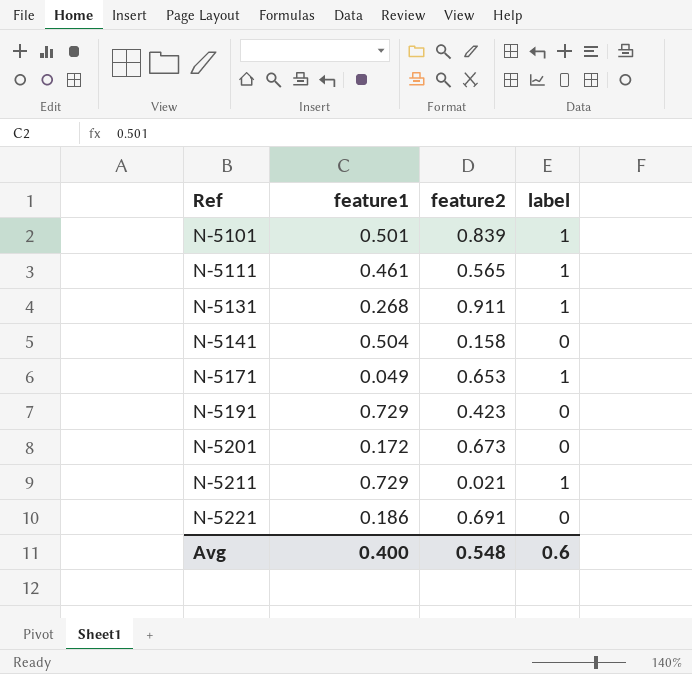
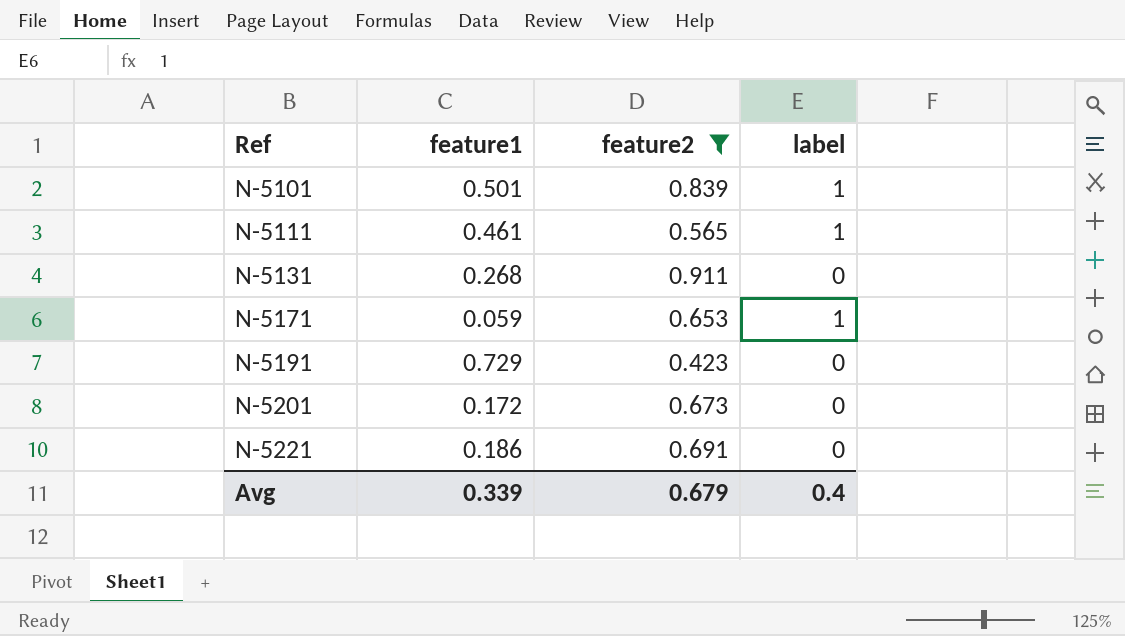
filter: none -> feature2 >= 0.423
N-5131 | label: 1 -> 0
N-5171 | feature1: 0.049 -> 0.059
Avg | feature1: 0.400 -> 0.339
Avg | feature2: 0.548 -> 0.679
Avg | label: 0.6 -> 0.4

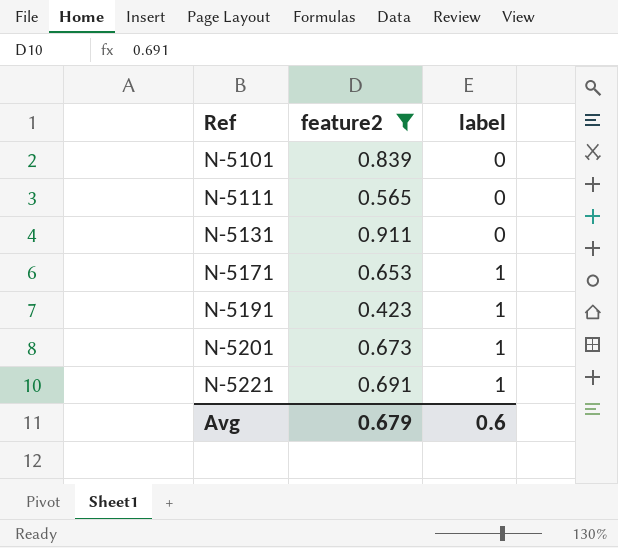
column feature1 | position: 2 -> none
N-5101 | label: 1 -> 0
N-5111 | label: 1 -> 0
N-5191 | label: 0 -> 1
N-5201 | label: 0 -> 1
N-5221 | label: 0 -> 1
Avg | label: 0.4 -> 0.6

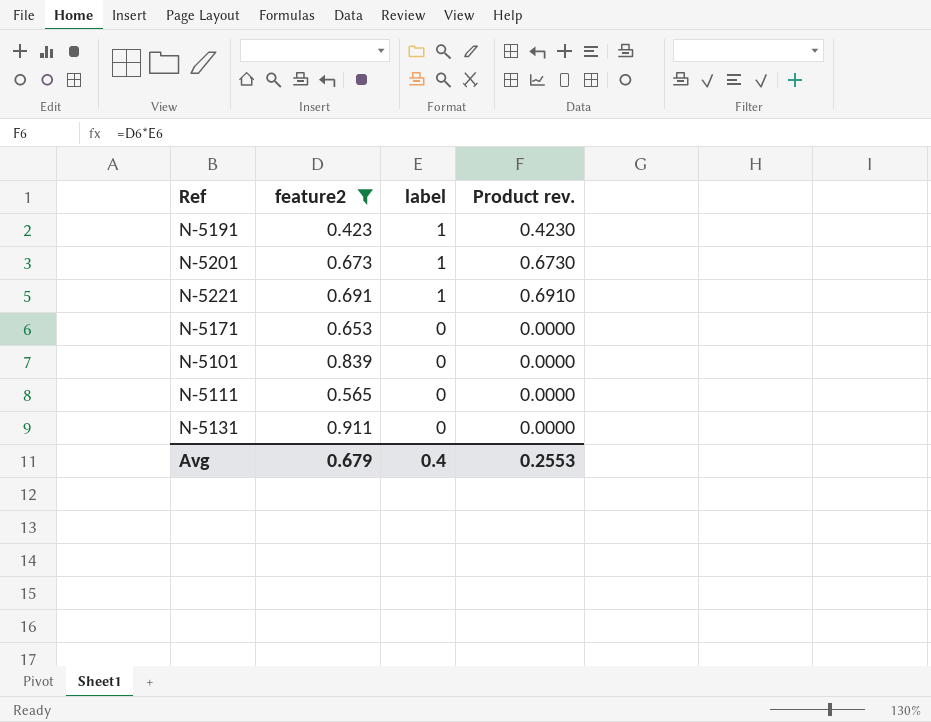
row order: Ref ascending -> label descending
column Product rev. | formula: none -> [feature2] * [label]
N-5171 | label: 1 -> 0
Avg | label: 0.6 -> 0.4

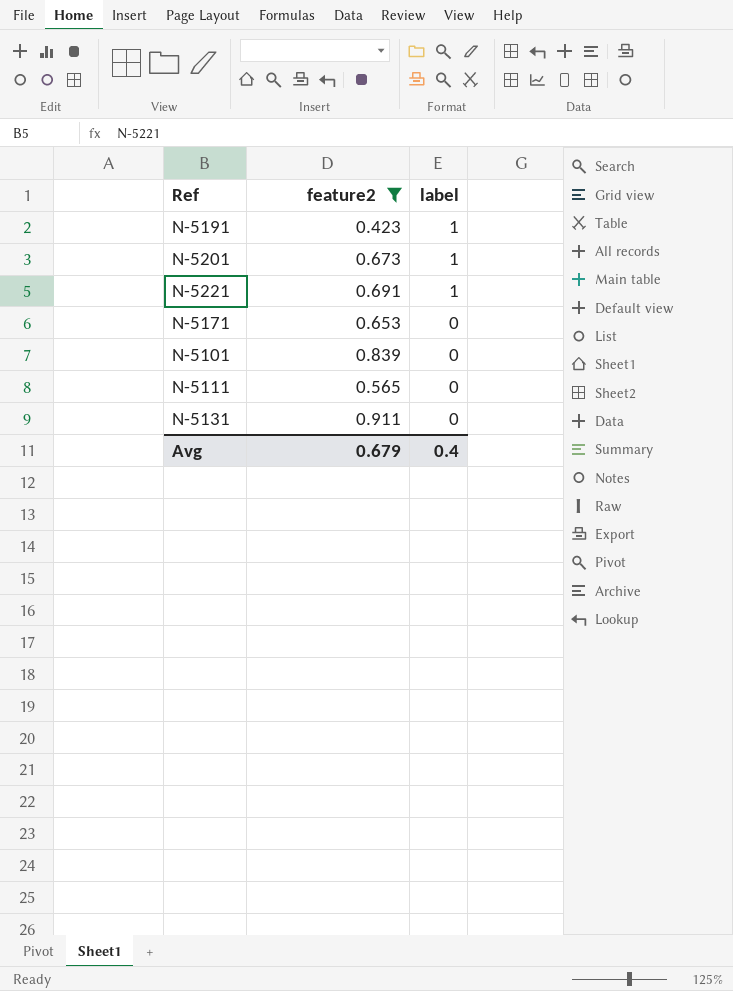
column Product rev. | formula: [feature2] * [label] -> none

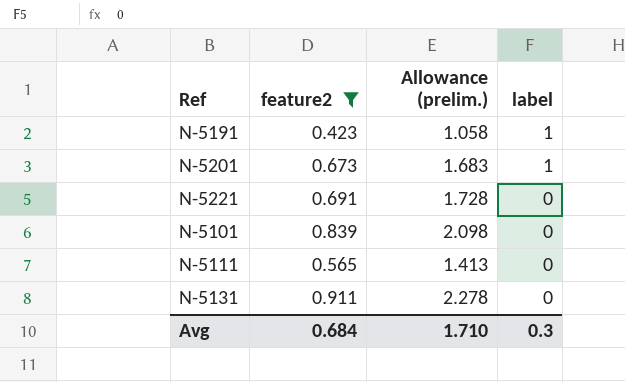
column Allowance (prelim.) | formula: none -> [feature2] * 2.5
row N-5171: 0.653 | 0 -> none
N-5221 | label: 1 -> 0
Avg | feature2: 0.679 -> 0.684
Avg | label: 0.4 -> 0.3

